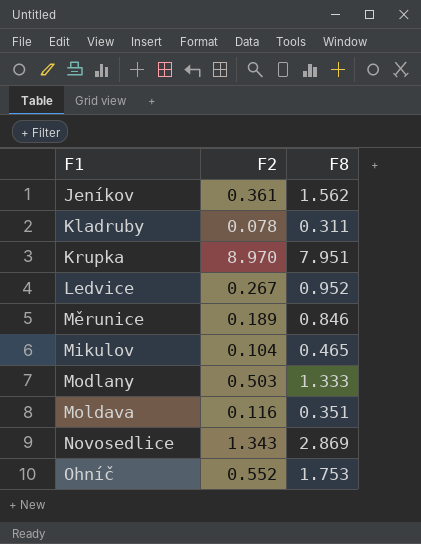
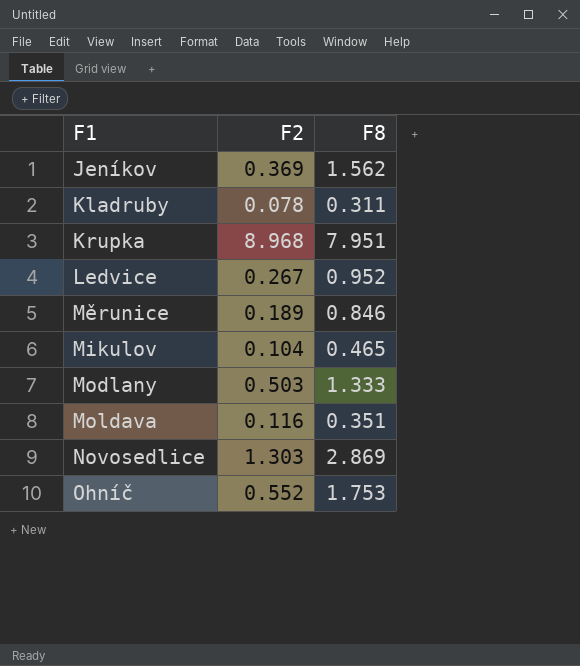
Jeníkov | F2: 0.361 -> 0.369
Krupka | F2: 8.970 -> 8.968
Novosedlice | F2: 1.343 -> 1.303

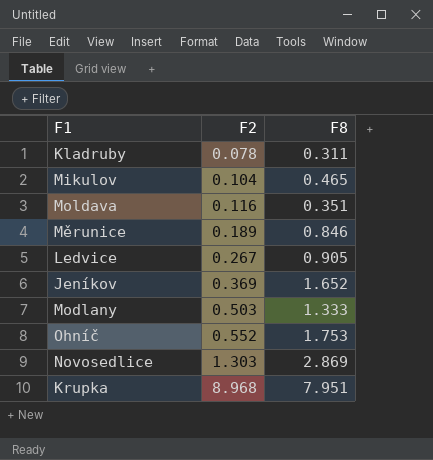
row order: F1 ascending -> F2 ascending
Ledvice | F8: 0.952 -> 0.905
Jeníkov | F8: 1.562 -> 1.652

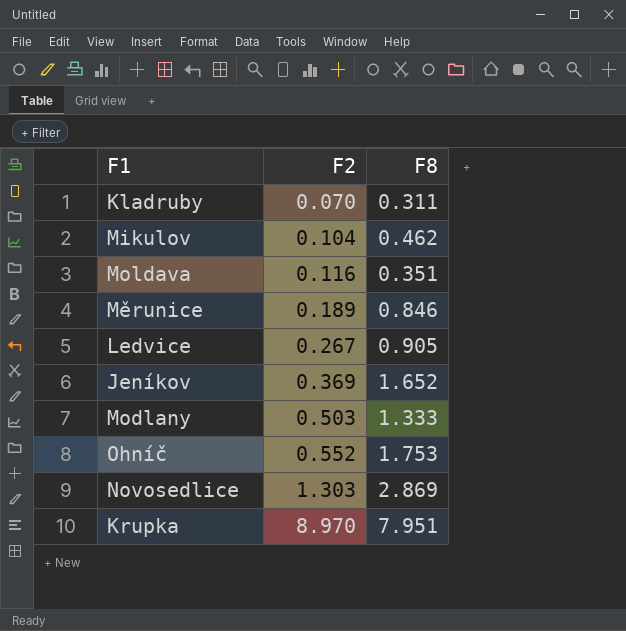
Kladruby | F2: 0.078 -> 0.070
Mikulov | F8: 0.465 -> 0.462
Krupka | F2: 8.968 -> 8.970

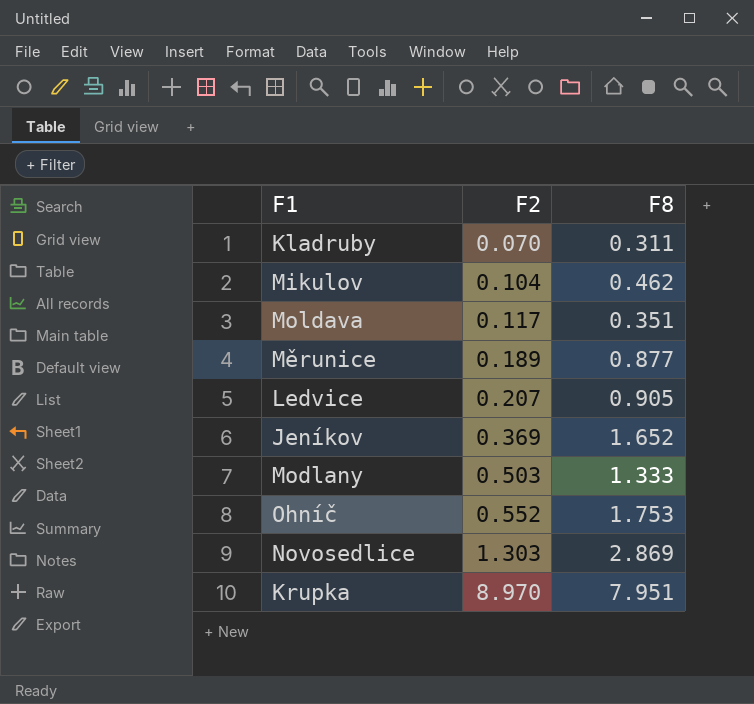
Moldava | F2: 0.116 -> 0.117
Měrunice | F8: 0.846 -> 0.877
Ledvice | F2: 0.267 -> 0.207

